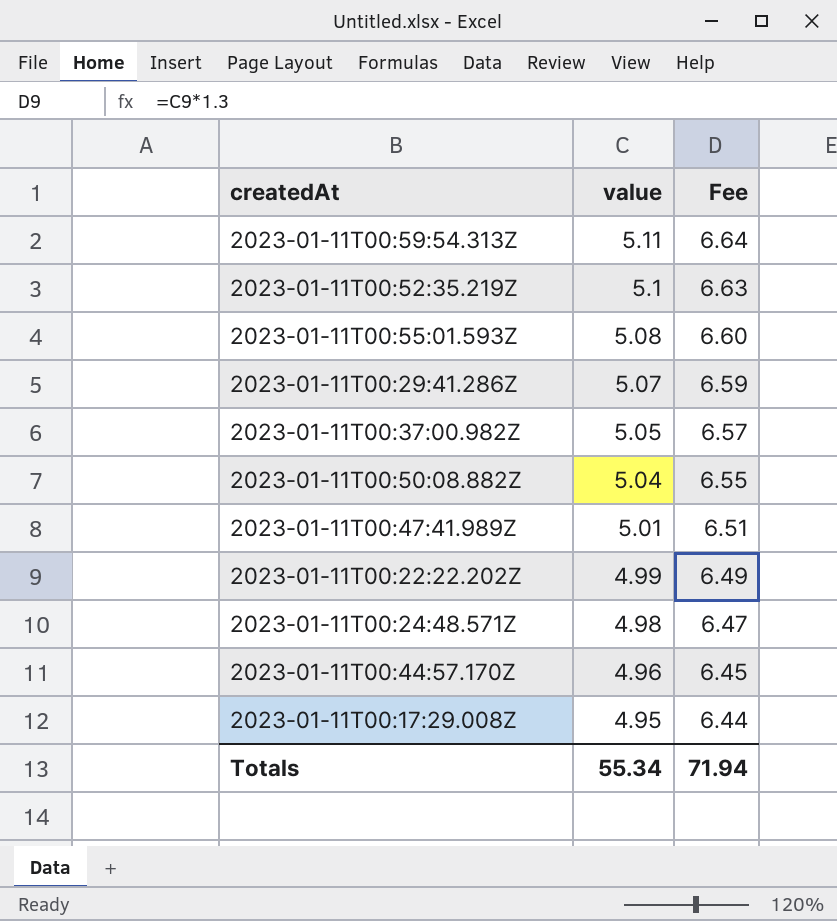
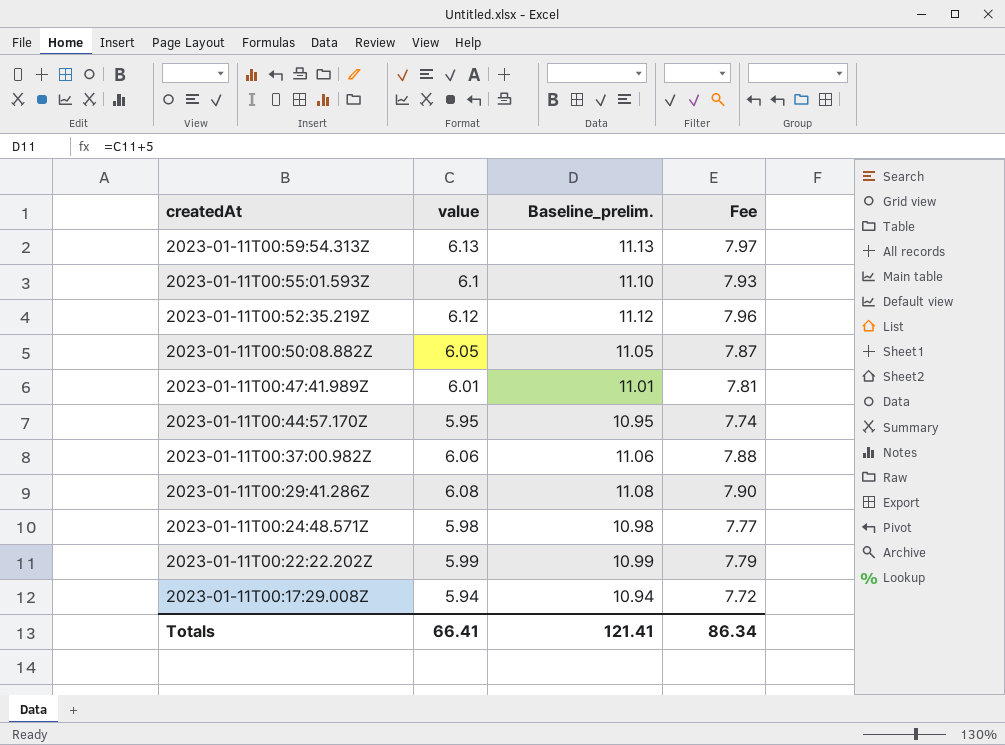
row order: value descending -> createdAt descending
column Baseline_prelim. | formula: none -> [value] + 5
2023-01-11T00:59:54.313Z | value: 5.11 -> 6.13
2023-01-11T00:59:54.313Z | Fee: 6.64 -> 7.97
2023-01-11T00:55:01.593Z | value: 5.08 -> 6.1
2023-01-11T00:55:01.593Z | Fee: 6.60 -> 7.93
2023-01-11T00:52:35.219Z | value: 5.1 -> 6.12
2023-01-11T00:52:35.219Z | Fee: 6.63 -> 7.96
2023-01-11T00:50:08.882Z | value: 5.04 -> 6.05
2023-01-11T00:50:08.882Z | Fee: 6.55 -> 7.87
2023-01-11T00:47:41.989Z | value: 5.01 -> 6.01
2023-01-11T00:47:41.989Z | Fee: 6.51 -> 7.81
2023-01-11T00:44:57.170Z | value: 4.96 -> 5.95
2023-01-11T00:44:57.170Z | Fee: 6.45 -> 7.74
2023-01-11T00:37:00.982Z | value: 5.05 -> 6.06
2023-01-11T00:37:00.982Z | Fee: 6.57 -> 7.88
2023-01-11T00:29:41.286Z | value: 5.07 -> 6.08
2023-01-11T00:29:41.286Z | Fee: 6.59 -> 7.90
2023-01-11T00:24:48.571Z | value: 4.98 -> 5.98
2023-01-11T00:24:48.571Z | Fee: 6.47 -> 7.77
2023-01-11T00:22:22.202Z | value: 4.99 -> 5.99
2023-01-11T00:22:22.202Z | Fee: 6.49 -> 7.79
2023-01-11T00:17:29.008Z | value: 4.95 -> 5.94
2023-01-11T00:17:29.008Z | Fee: 6.44 -> 7.72
Totals | value: 55.34 -> 66.41
Totals | Fee: 71.94 -> 86.34

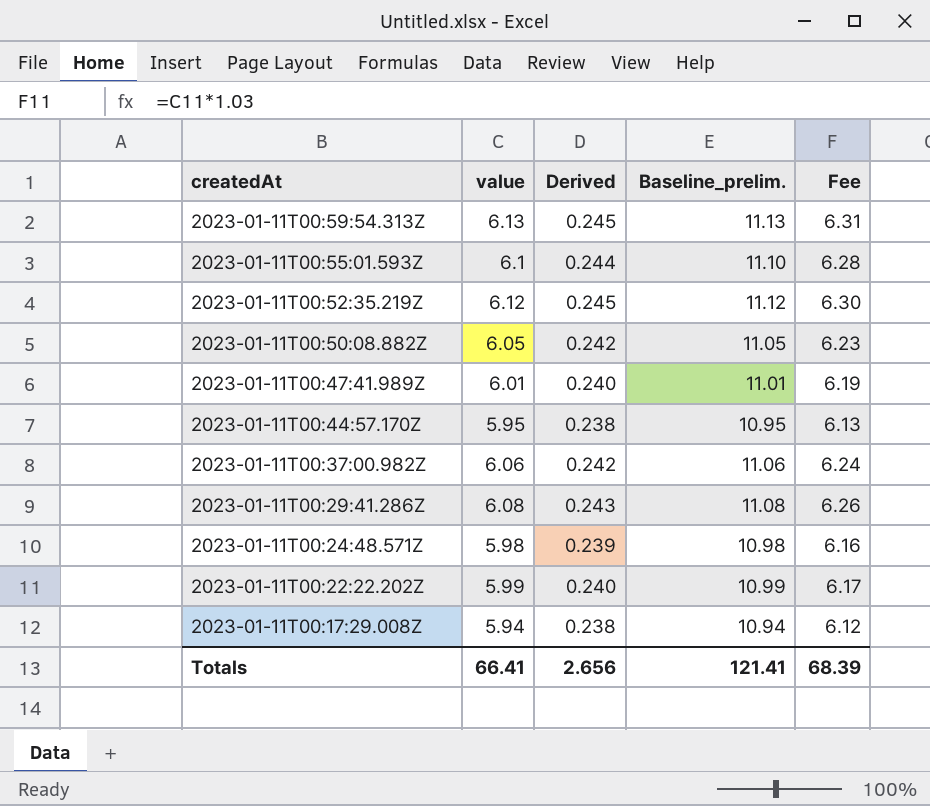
column Derived | formula: none -> [value] * 0.04
column Fee | formula: [value] * 1.3 -> [value] * 1.03
Totals | Fee: 86.34 -> 68.39

